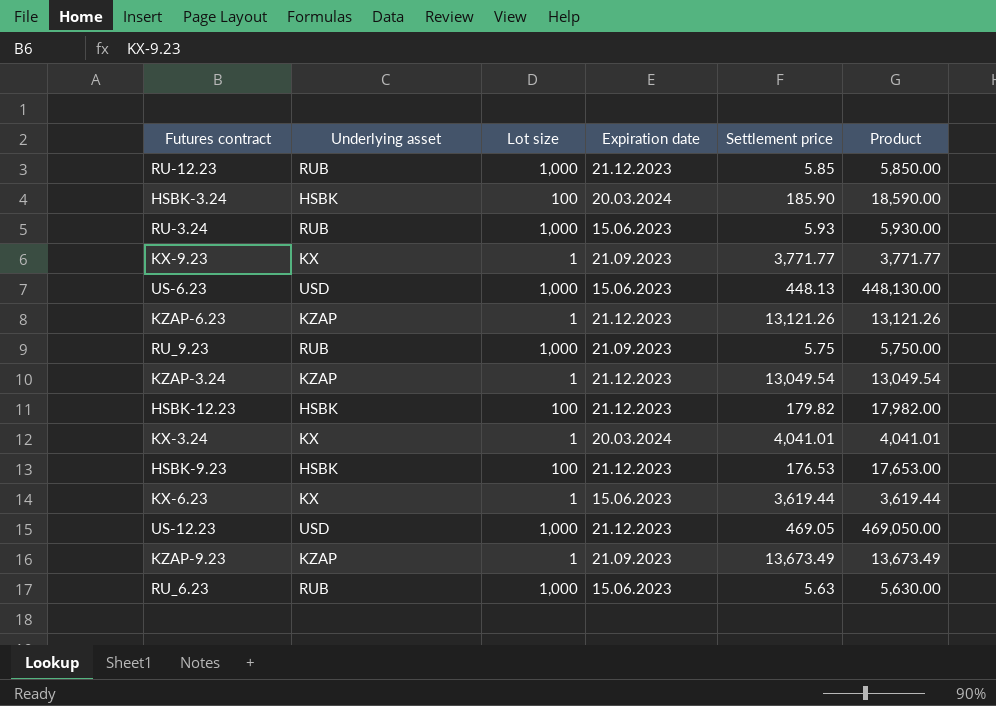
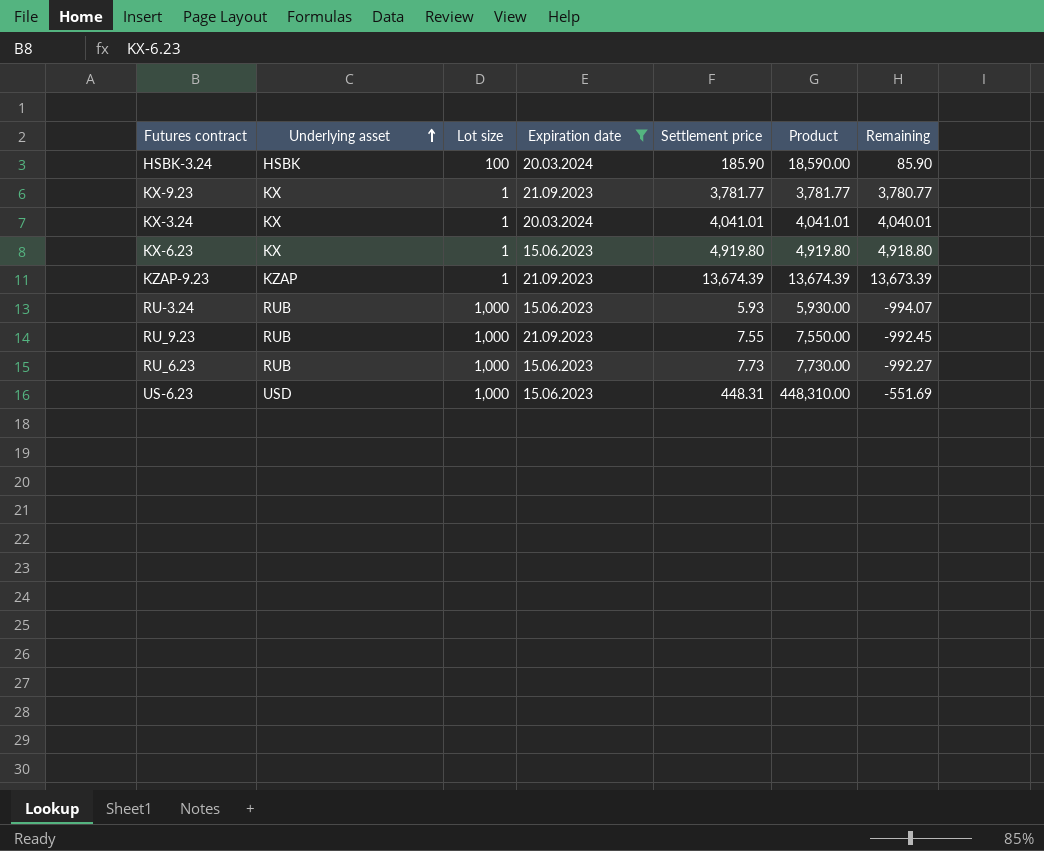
filter: none -> Expiration date != 21.12.2023
row order: none -> Underlying asset ascending
column Remaining | formula: none -> [Settlement price] - [Lot size]
KX-9.23 | Settlement price: 3,771.77 -> 3,781.77
KX-9.23 | Product: 3,771.77 -> 3,781.77
KX-6.23 | Settlement price: 3,619.44 -> 4,919.80
KX-6.23 | Product: 3,619.44 -> 4,919.80
KZAP-9.23 | Settlement price: 13,673.49 -> 13,674.39
KZAP-9.23 | Product: 13,673.49 -> 13,674.39
RU_9.23 | Settlement price: 5.75 -> 7.55
RU_9.23 | Product: 5,750.00 -> 7,550.00
RU_6.23 | Settlement price: 5.63 -> 7.73
RU_6.23 | Product: 5,630.00 -> 7,730.00
US-6.23 | Settlement price: 448.13 -> 448.31
US-6.23 | Product: 448,130.00 -> 448,310.00

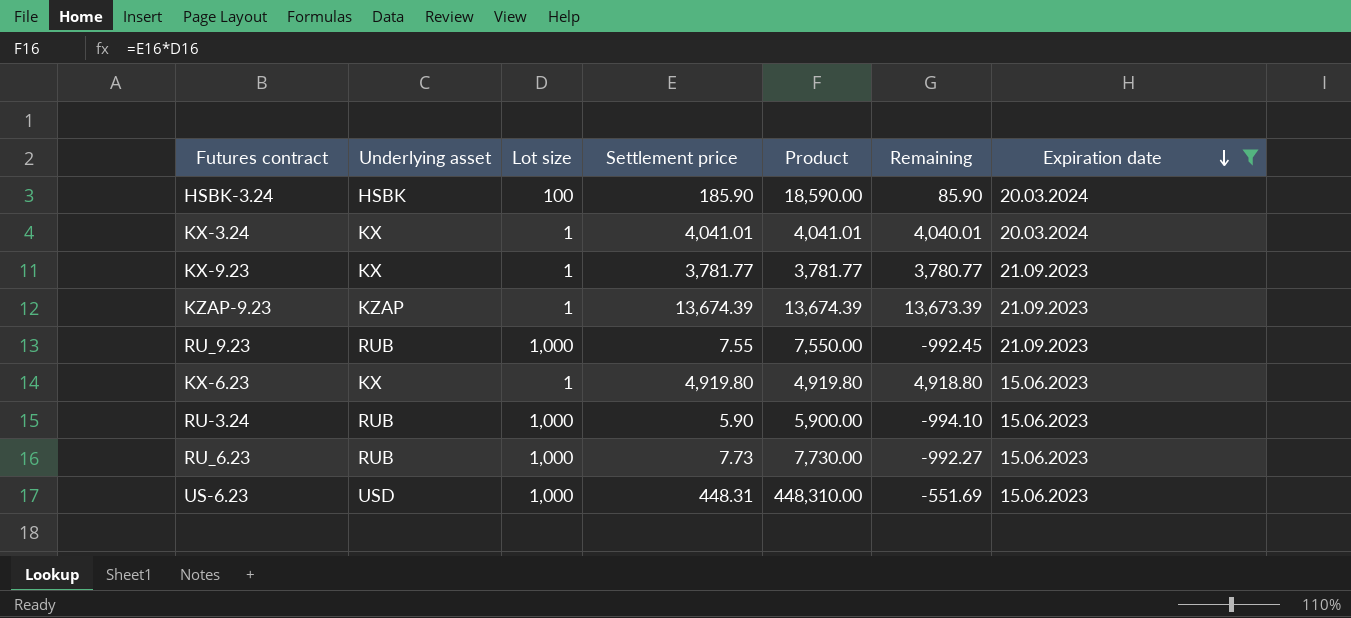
row order: Underlying asset ascending -> Expiration date descending
column Expiration date | position: 4 -> 7
RU-3.24 | Settlement price: 5.93 -> 5.90
RU-3.24 | Product: 5,930.00 -> 5,900.00
RU-3.24 | Remaining: -994.07 -> -994.10

